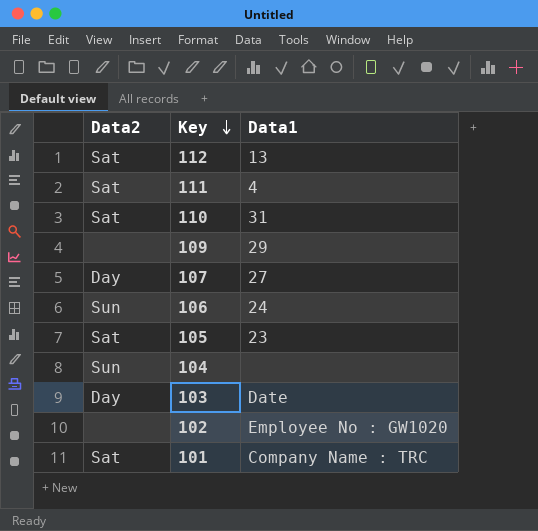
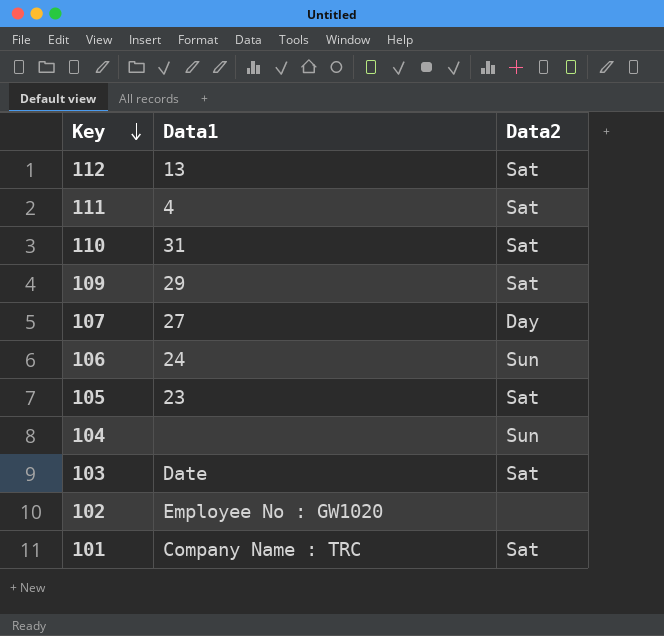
column Data2 | position: 1 -> 3
109 | Data2: none -> Sat
103 | Data2: Day -> Sat

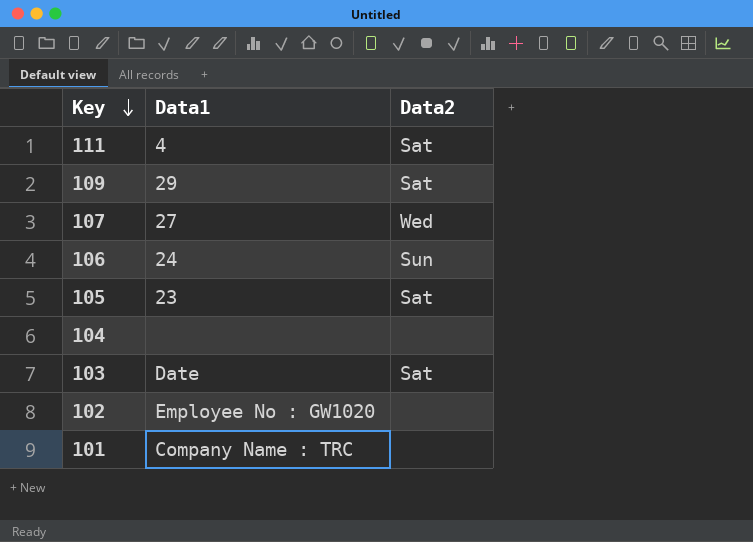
row 112: 13 | Sat -> none
row 110: 31 | Sat -> none
107 | Data2: Day -> Wed
104 | Data2: Sun -> none
101 | Data2: Sat -> none

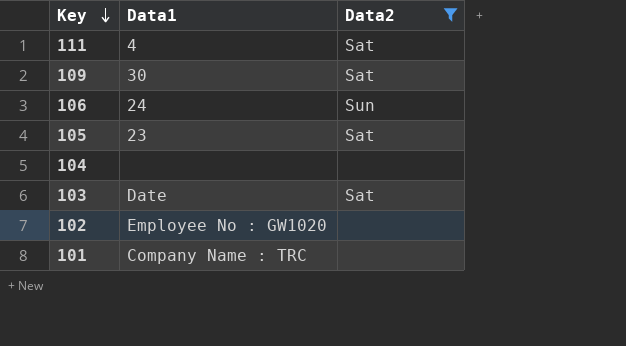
filter: none -> Data2 != Wed
109 | Data1: 29 -> 30

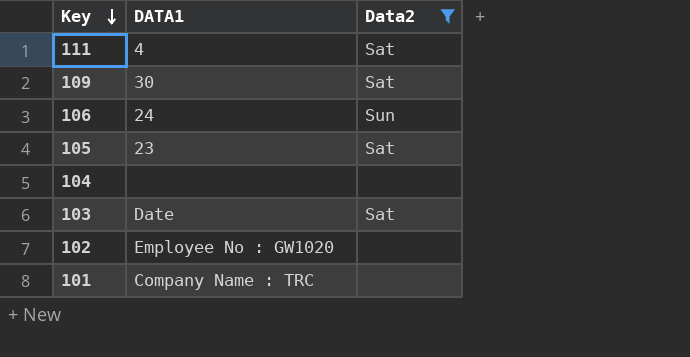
column name: Data1 -> DATA1

